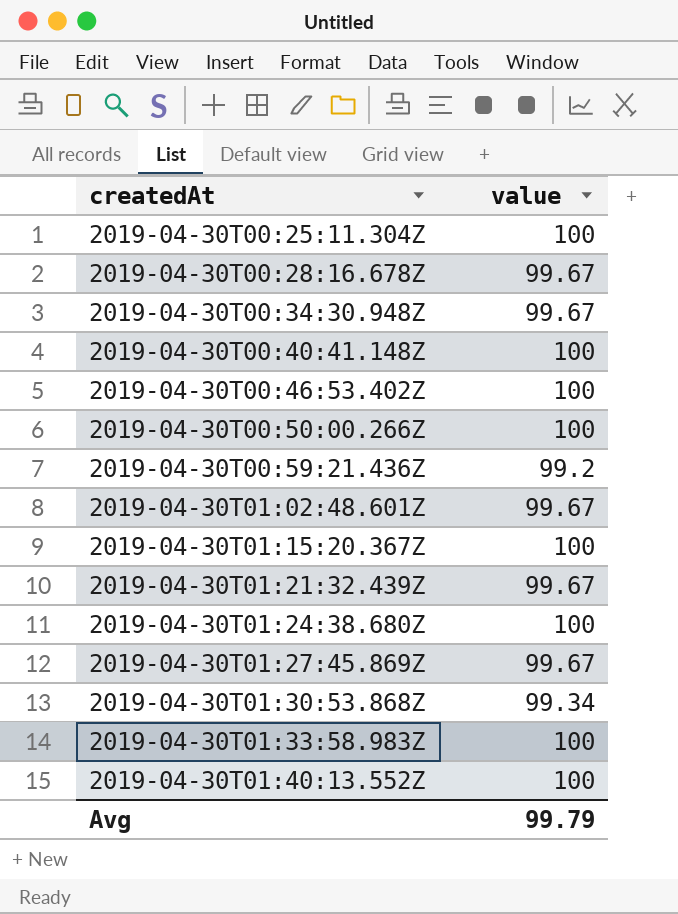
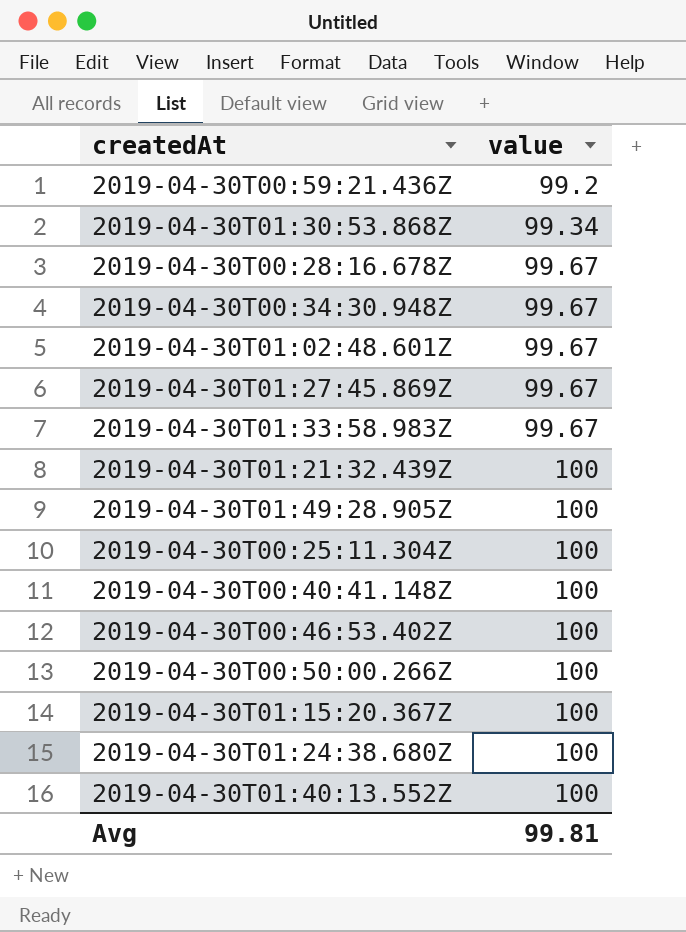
row order: createdAt ascending -> value ascending
2019-04-30T01:33:58.983Z | value: 100 -> 99.67
2019-04-30T01:21:32.439Z | value: 99.67 -> 100
row 2019-04-30T01:49:28.905Z: none -> 100
Avg | value: 99.79 -> 99.81

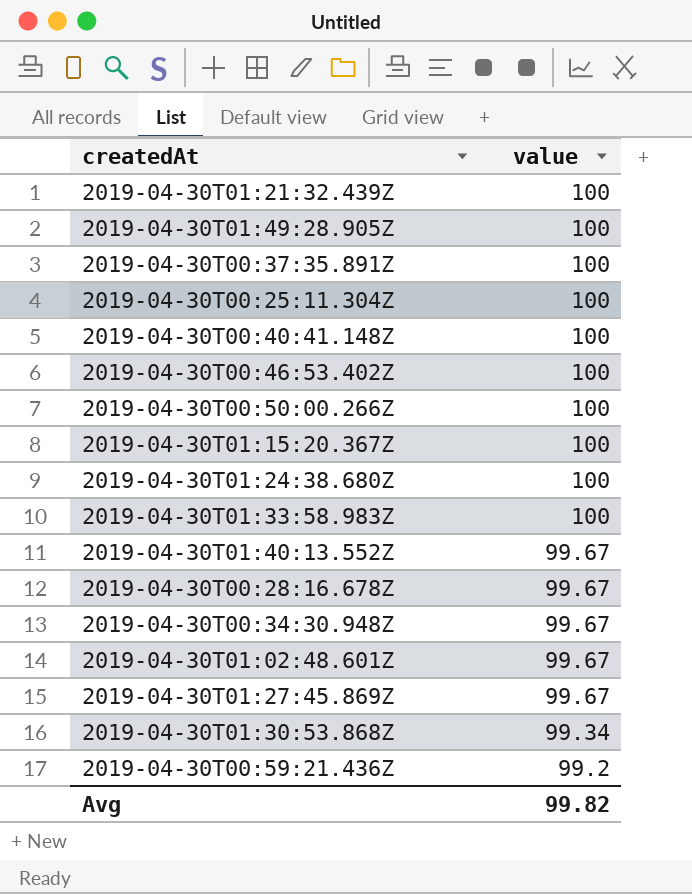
row order: value ascending -> value descending
row 2019-04-30T00:37:35.891Z: none -> 100
2019-04-30T01:33:58.983Z | value: 99.67 -> 100
2019-04-30T01:40:13.552Z | value: 100 -> 99.67
Avg | value: 99.81 -> 99.82

